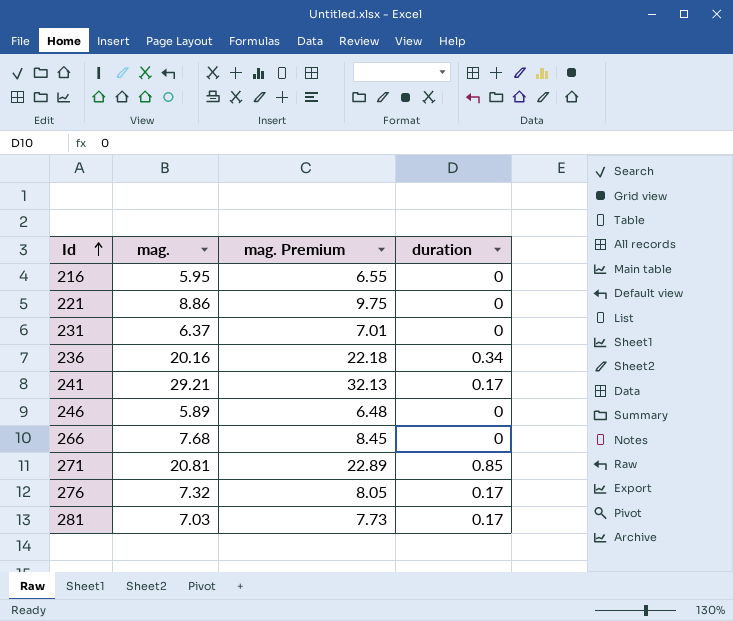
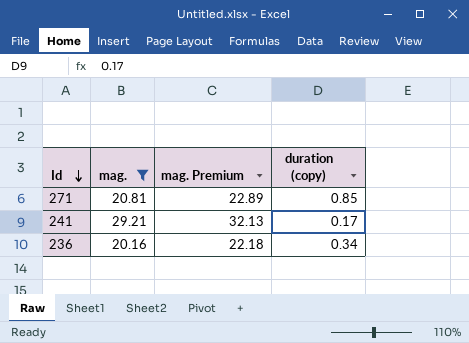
filter: none -> mag. >= 20.16
row order: Id ascending -> Id descending
column name: duration -> duration (copy)

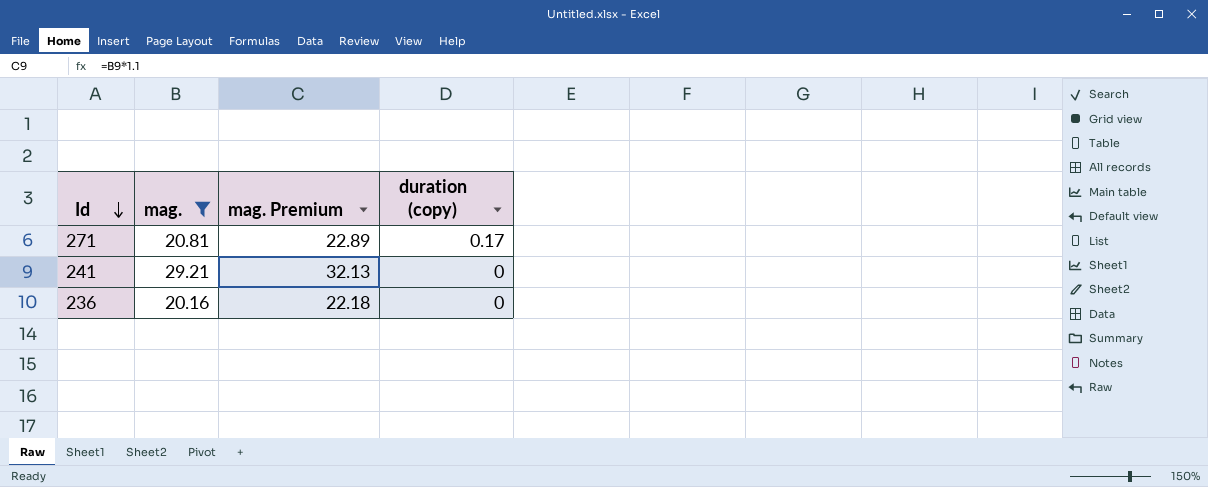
271 | duration (copy): 0.85 -> 0.17
241 | duration (copy): 0.17 -> 0
236 | duration (copy): 0.34 -> 0

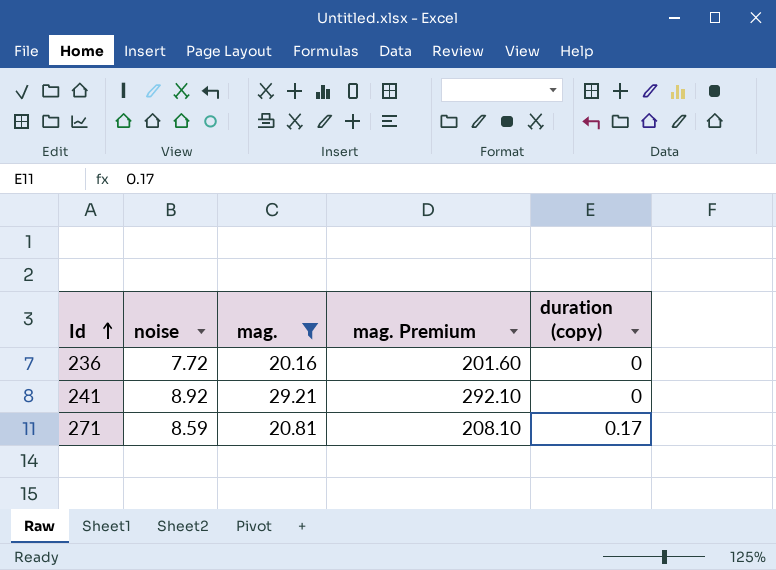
row order: Id descending -> Id ascending
column noise | position: none -> 2
column mag. Premium | formula: [mag.] * 1.1 -> [mag.] * 10

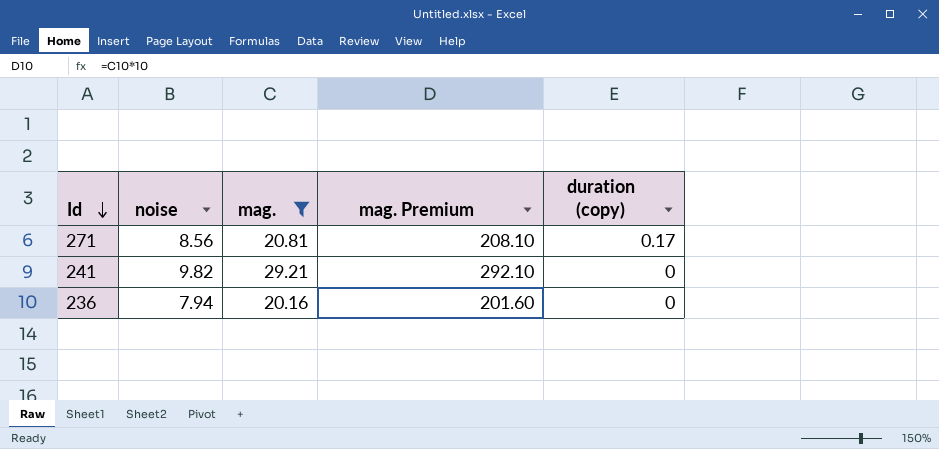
row order: Id ascending -> Id descending
271 | noise: 8.59 -> 8.56
241 | noise: 8.92 -> 9.82
236 | noise: 7.72 -> 7.94

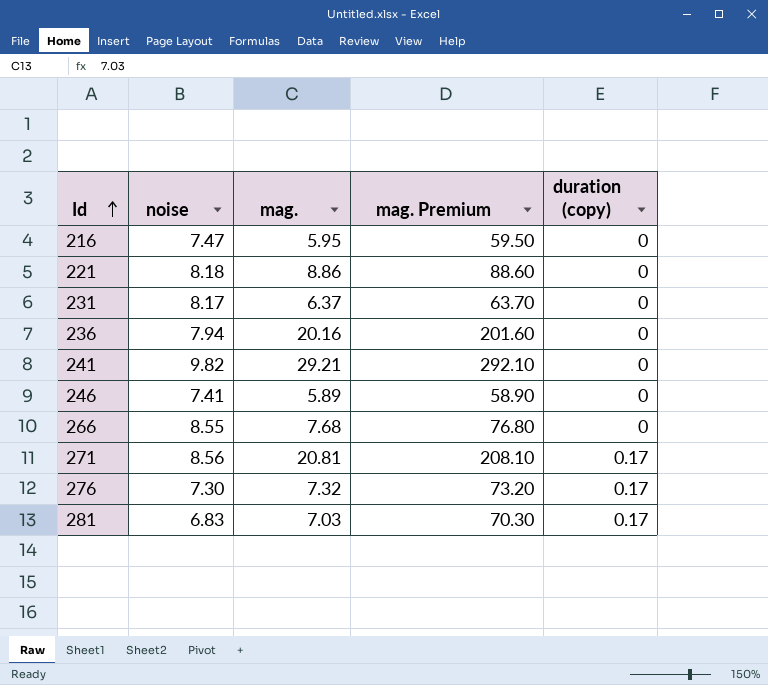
filter: mag. >= 20.16 -> none
row order: Id descending -> Id ascending

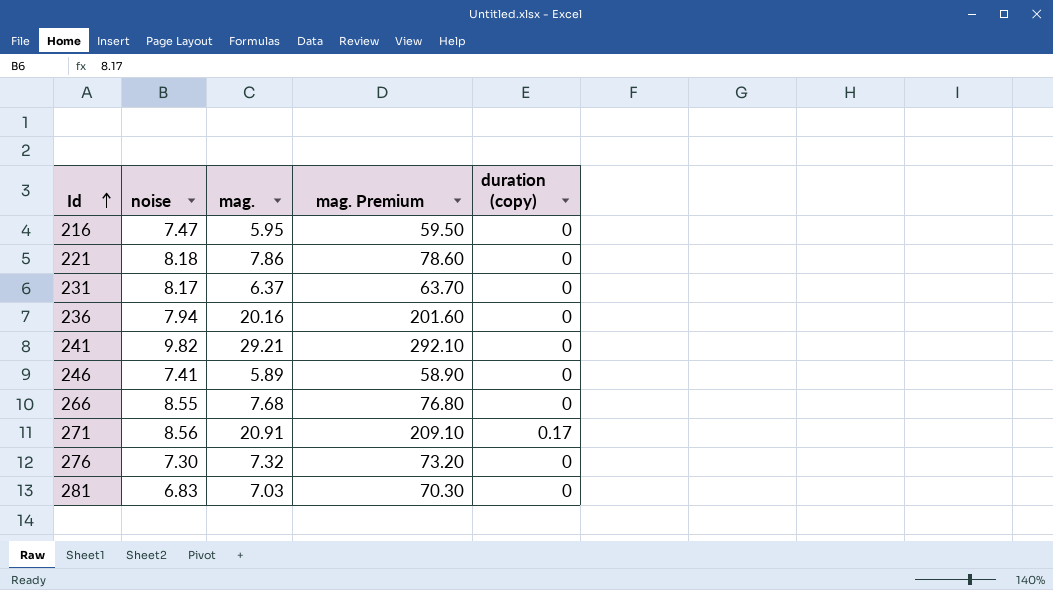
221 | mag.: 8.86 -> 7.86
221 | mag. Premium: 88.60 -> 78.60
271 | mag.: 20.81 -> 20.91
271 | mag. Premium: 208.10 -> 209.10
276 | duration (copy): 0.17 -> 0
281 | duration (copy): 0.17 -> 0

